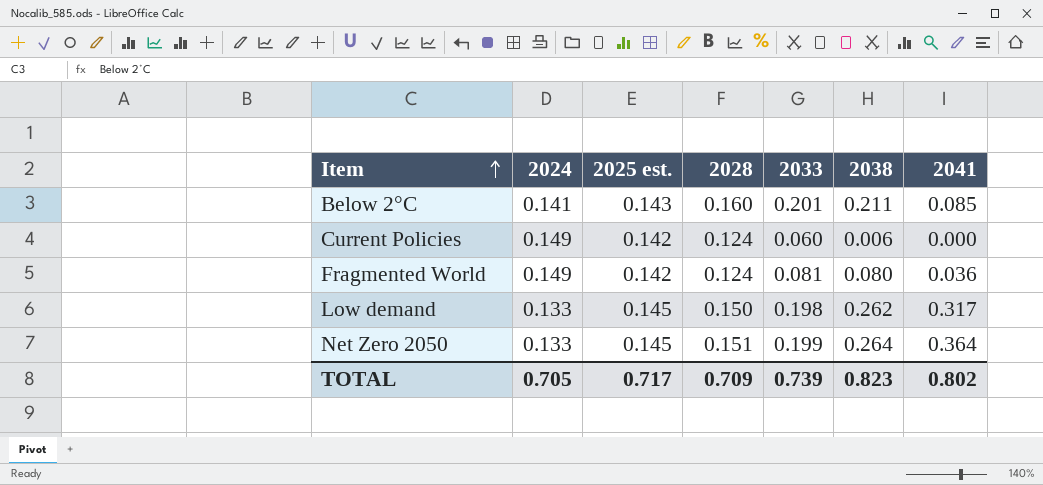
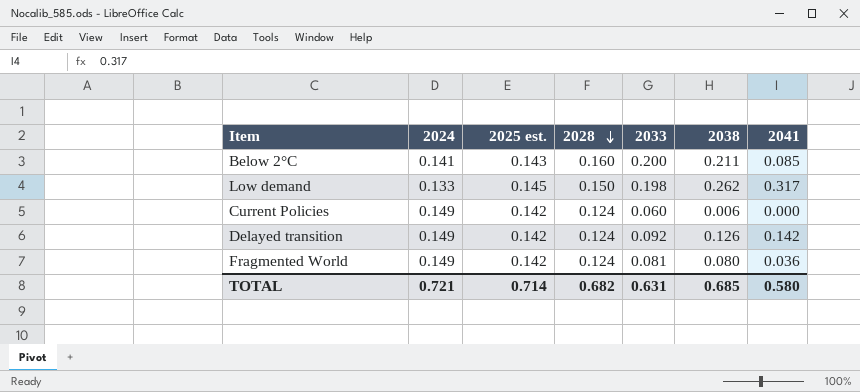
row order: Item ascending -> 2028 descending
row Net Zero 2050: 0.133 | 0.145 | 0.151 | 0.199 | 0.264 | 0.364 -> none
Below 2°C | 2033: 0.201 -> 0.200
row Delayed transition: none -> 0.149 | 0.142 | 0.124 | 0.092 | 0.126 | 0.142
TOTAL | 2024: 0.705 -> 0.721
TOTAL | 2025 est.: 0.717 -> 0.714
TOTAL | 2028: 0.709 -> 0.682
TOTAL | 2033: 0.739 -> 0.631
TOTAL | 2038: 0.823 -> 0.685
TOTAL | 2041: 0.802 -> 0.580

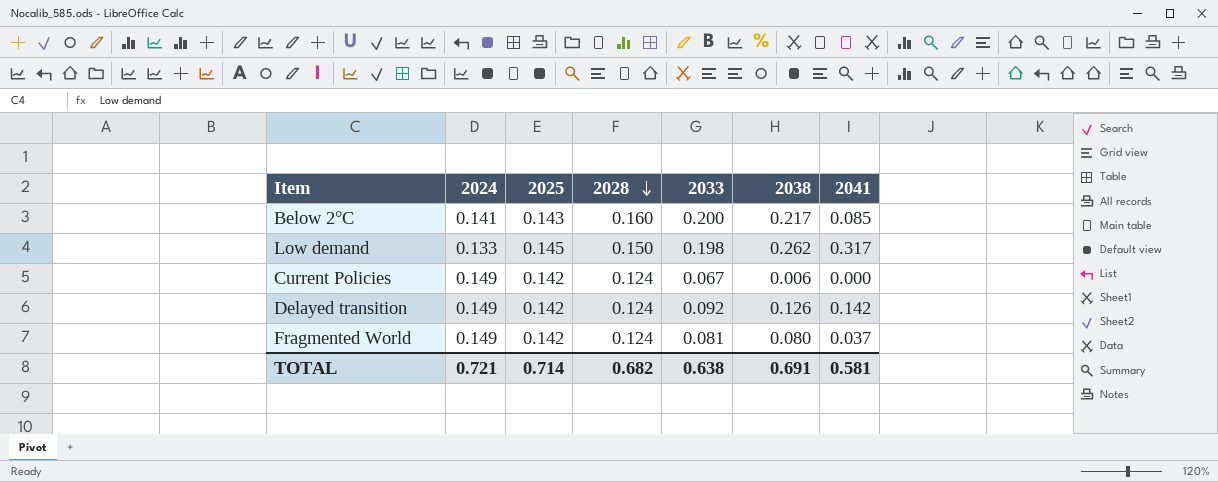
column name: 2025 est. -> 2025
Below 2°C | 2038: 0.211 -> 0.217
Current Policies | 2033: 0.060 -> 0.067
Fragmented World | 2041: 0.036 -> 0.037
TOTAL | 2033: 0.631 -> 0.638
TOTAL | 2038: 0.685 -> 0.691
TOTAL | 2041: 0.580 -> 0.581

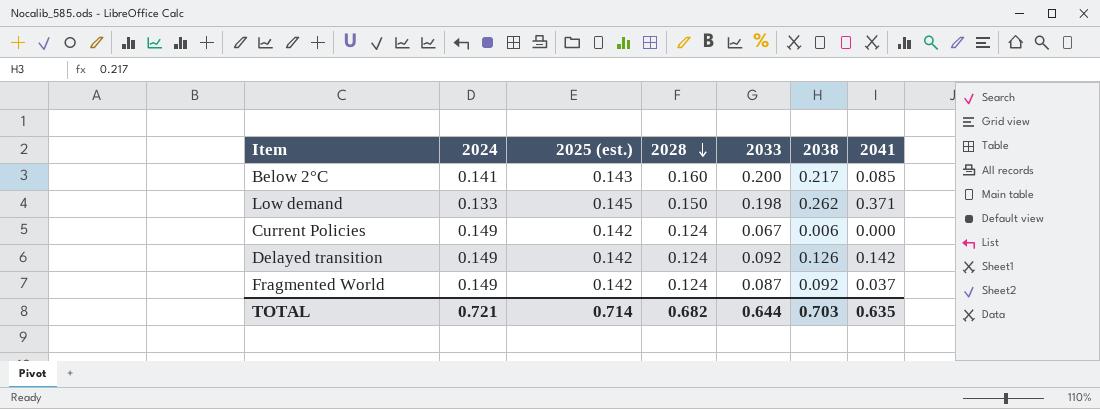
column name: 2025 -> 2025 (est.)
Low demand | 2041: 0.317 -> 0.371
Fragmented World | 2033: 0.081 -> 0.087
Fragmented World | 2038: 0.080 -> 0.092
TOTAL | 2033: 0.638 -> 0.644
TOTAL | 2038: 0.691 -> 0.703
TOTAL | 2041: 0.581 -> 0.635

